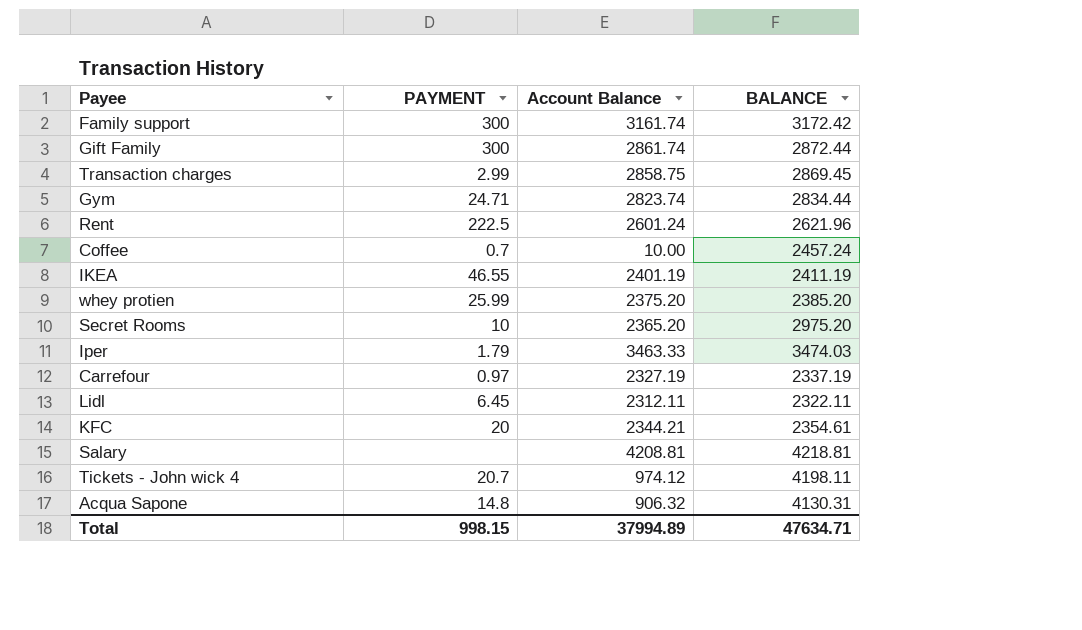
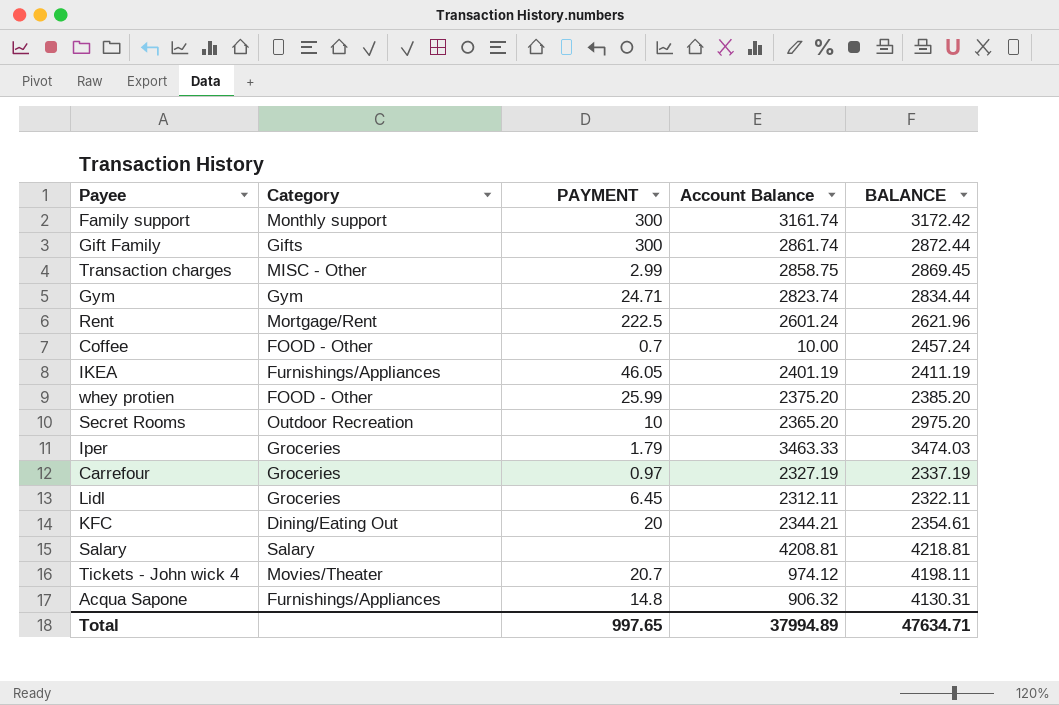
column Category | position: none -> 2
IKEA | PAYMENT: 46.55 -> 46.05
Total | PAYMENT: 998.15 -> 997.65

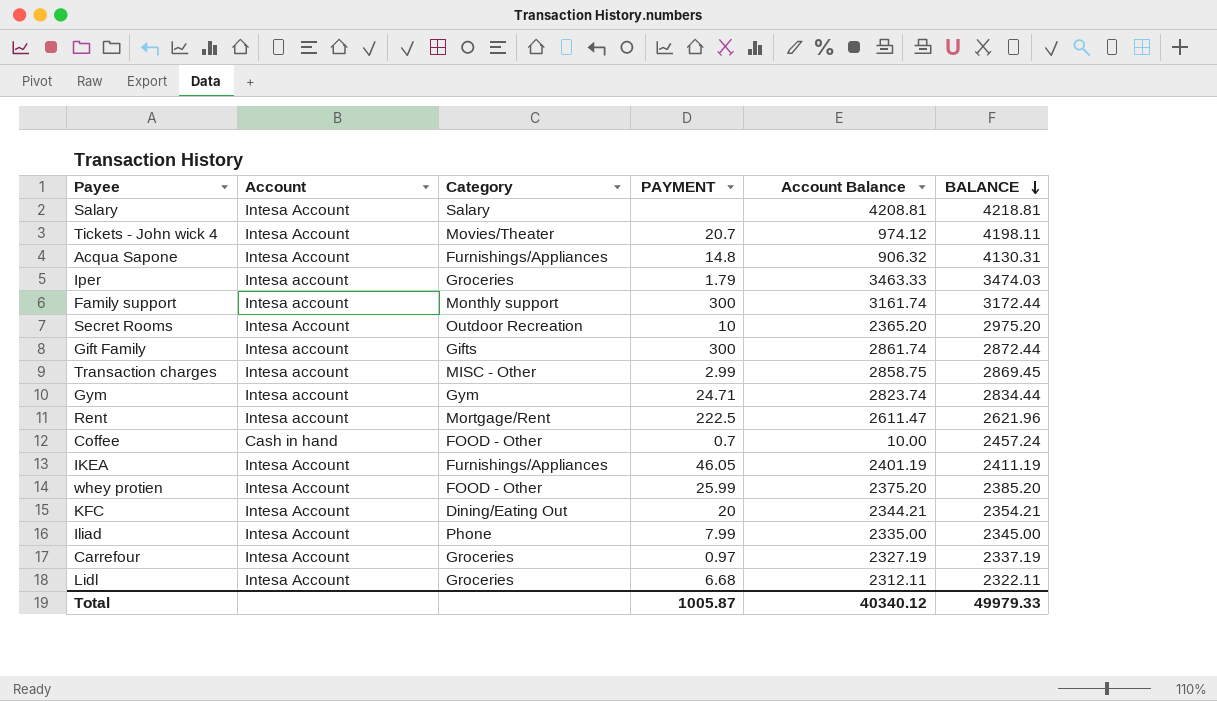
row order: none -> BALANCE descending
column Account | position: none -> 2
Family support | BALANCE: 3172.42 -> 3172.44
Rent | Account Balance: 2601.24 -> 2611.47
KFC | BALANCE: 2354.61 -> 2354.21
row Iliad: none -> Intesa Account | Phone | 7.99 | 2335.00 | 2345.00
Lidl | PAYMENT: 6.45 -> 6.68
Total | PAYMENT: 997.65 -> 1005.87
Total | Account Balance: 37994.89 -> 40340.12
Total | BALANCE: 47634.71 -> 49979.33

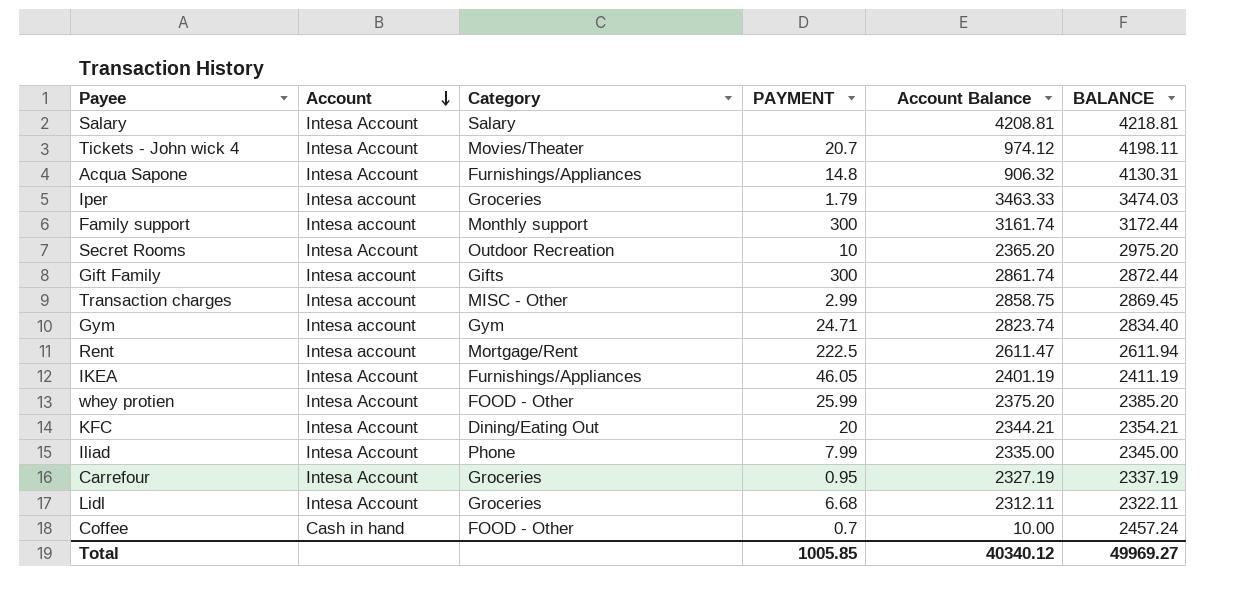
row order: BALANCE descending -> Account descending
Gym | BALANCE: 2834.44 -> 2834.40
Rent | BALANCE: 2621.96 -> 2611.94
Carrefour | PAYMENT: 0.97 -> 0.95
Total | PAYMENT: 1005.87 -> 1005.85
Total | BALANCE: 49979.33 -> 49969.27

